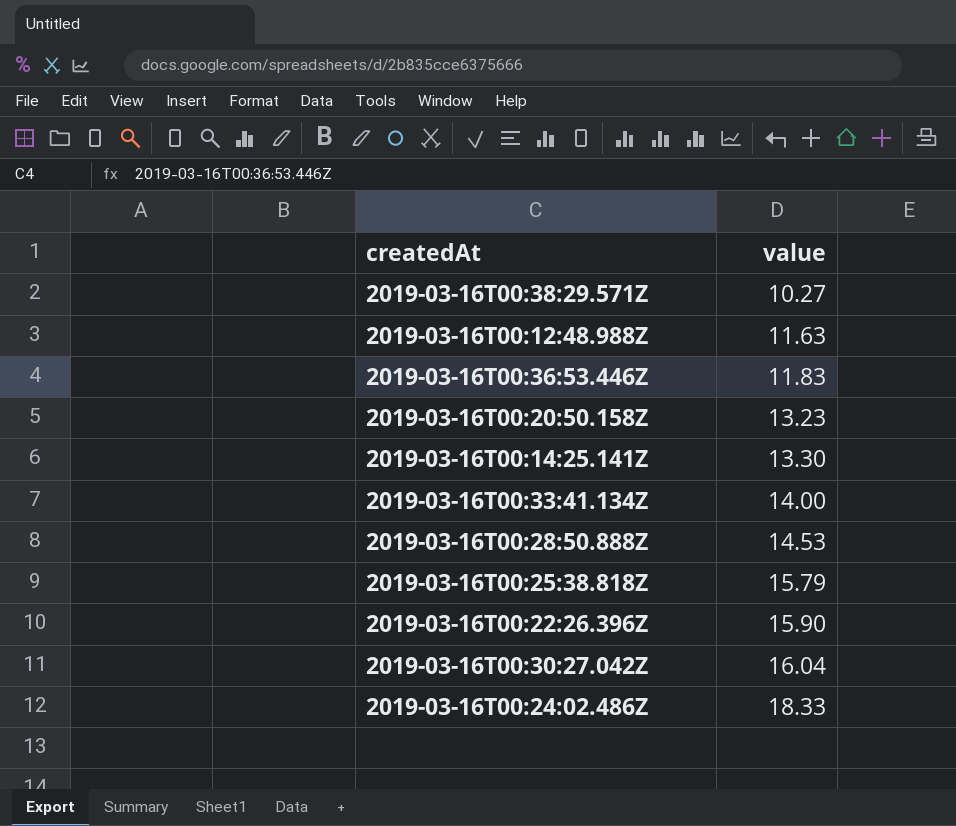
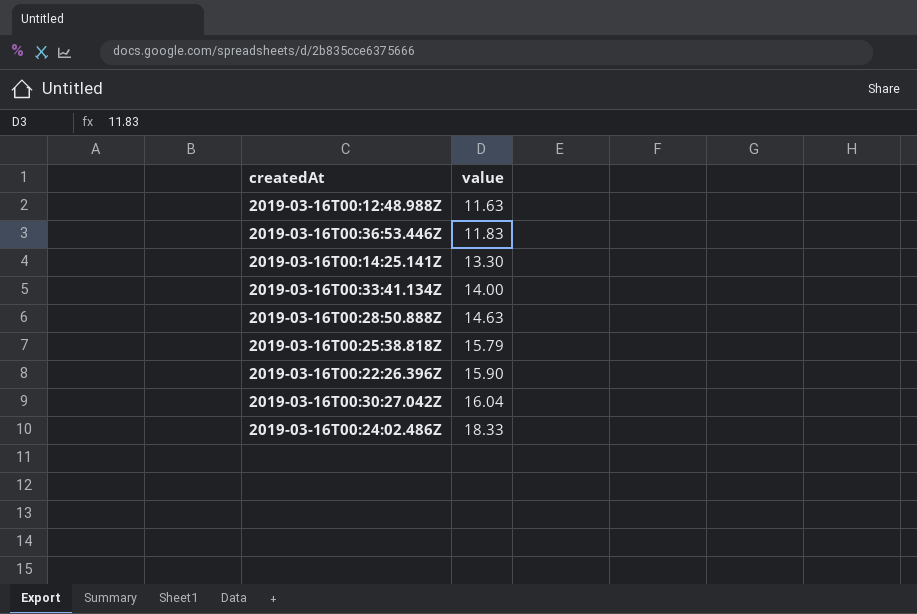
row 2019-03-16T00:38:29.571Z: 10.27 -> none
row 2019-03-16T00:20:50.158Z: 13.23 -> none
2019-03-16T00:28:50.888Z | value: 14.53 -> 14.63

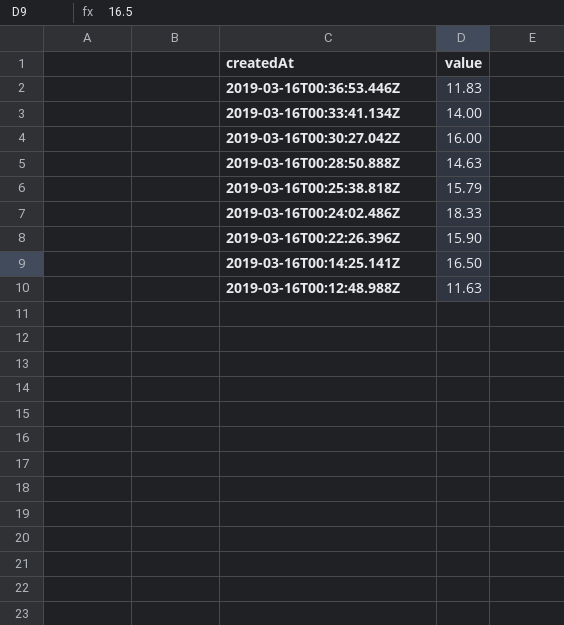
row order: value ascending -> createdAt descending
2019-03-16T00:30:27.042Z | value: 16.04 -> 16.00
2019-03-16T00:14:25.141Z | value: 13.30 -> 16.50

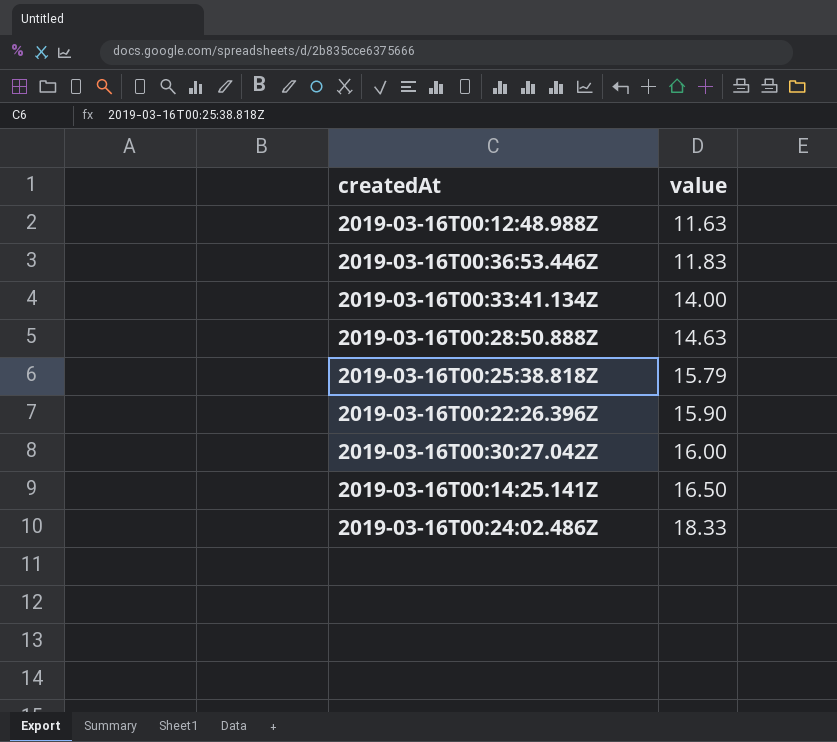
row order: createdAt descending -> value ascending

